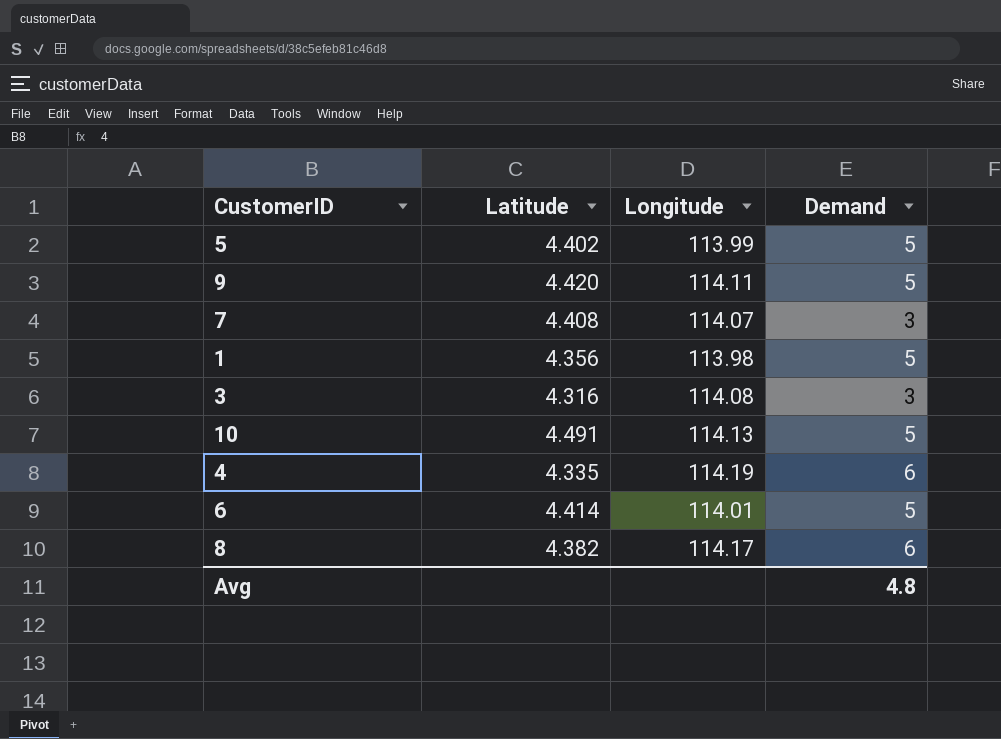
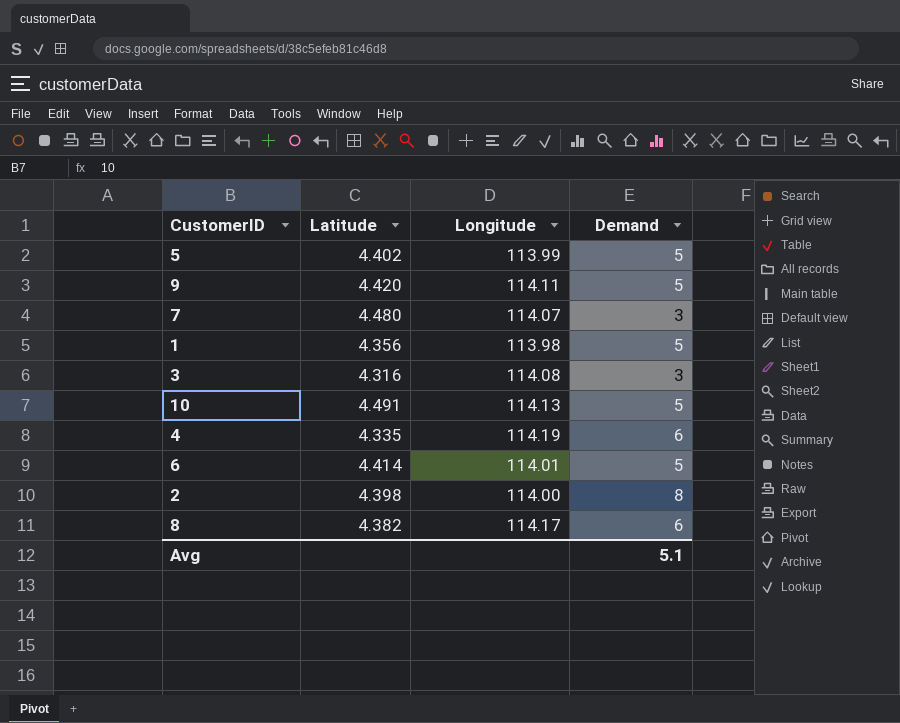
7 | Latitude: 4.408 -> 4.480
row 2: none -> 4.398 | 114.00 | 8
Avg | Demand: 4.8 -> 5.1

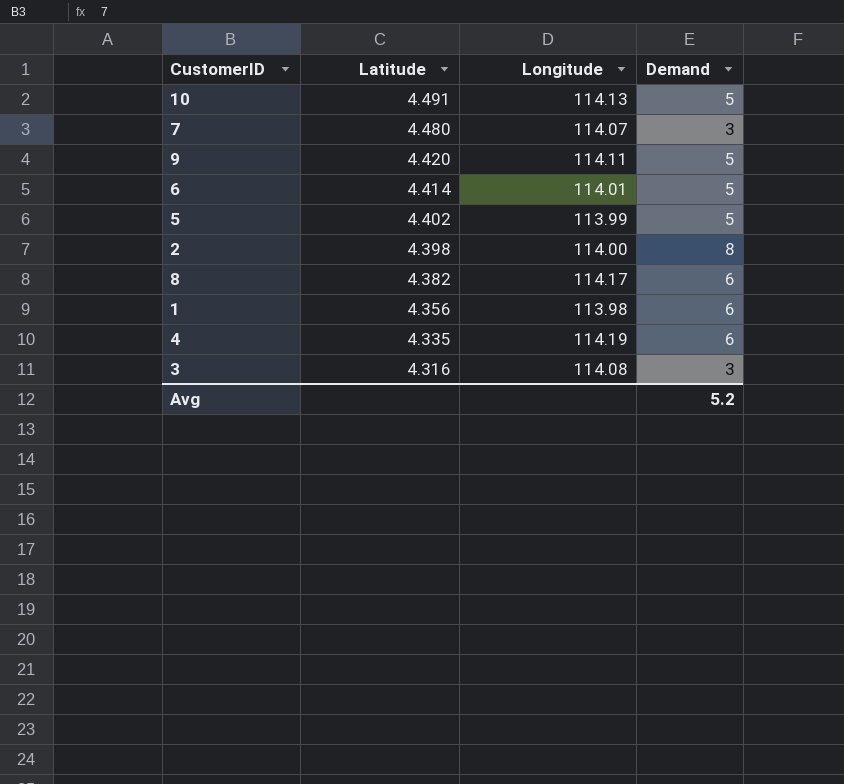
row order: none -> Latitude descending
1 | Demand: 5 -> 6
Avg | Demand: 5.1 -> 5.2

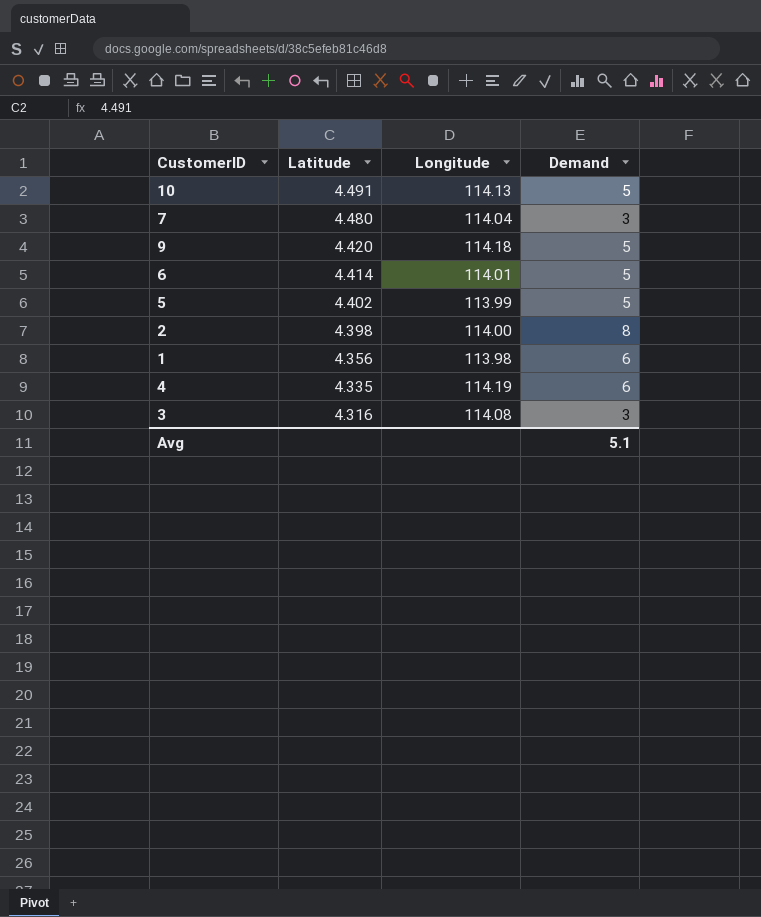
row 8: 4.382 | 114.17 | 6 -> none
7 | Longitude: 114.07 -> 114.04
9 | Longitude: 114.11 -> 114.18
Avg | Demand: 5.2 -> 5.1

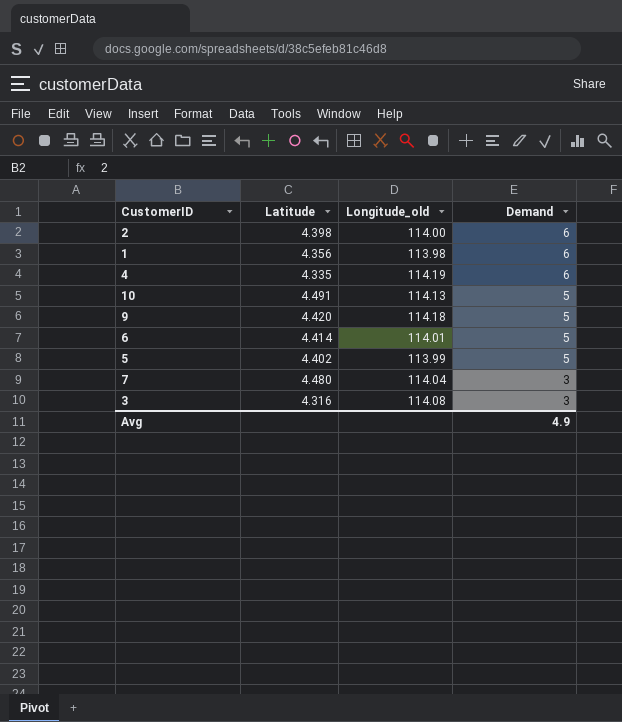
row order: Latitude descending -> Demand descending
column name: Longitude -> Longitude_old
2 | Demand: 8 -> 6
Avg | Demand: 5.1 -> 4.9

